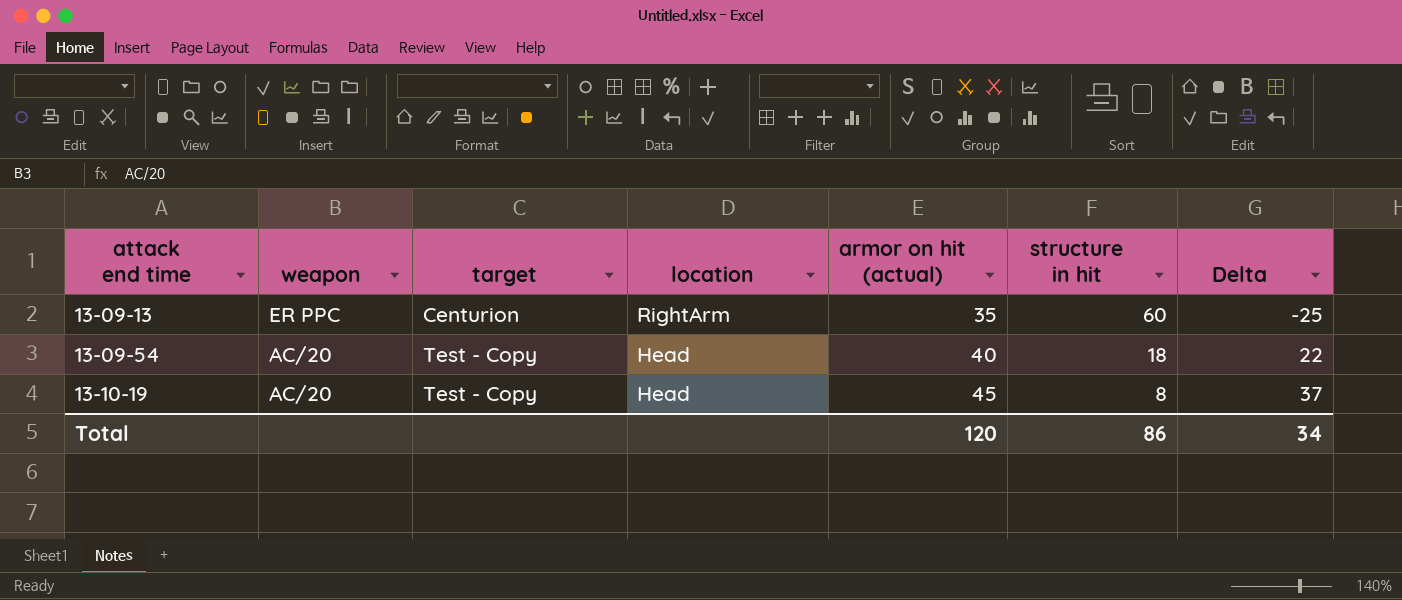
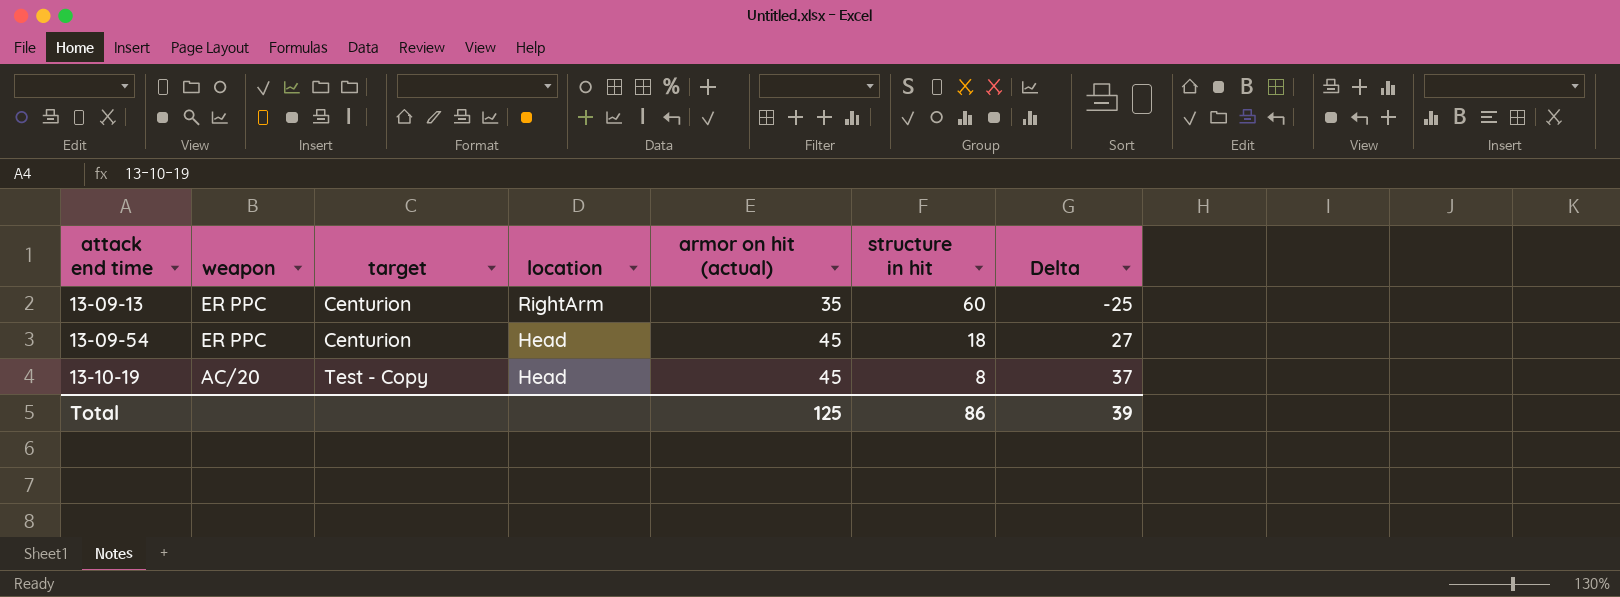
13-09-54 | weapon: AC/20 -> ER PPC
13-09-54 | target: Test - Copy -> Centurion
13-09-54 | armor on hit (actual): 40 -> 45
13-09-54 | Delta: 22 -> 27
Total | armor on hit (actual): 120 -> 125
Total | Delta: 34 -> 39

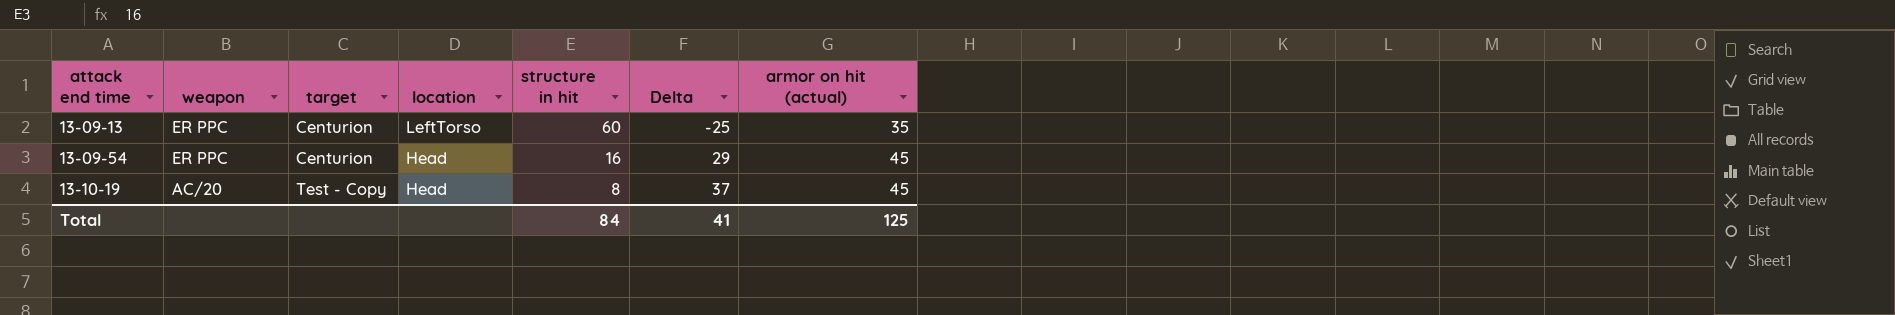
column armor on hit (actual) | position: 5 -> 7
13-09-13 | location: RightArm -> LeftTorso
13-09-54 | structure in hit: 18 -> 16
13-09-54 | Delta: 27 -> 29
Total | structure in hit: 86 -> 84
Total | Delta: 39 -> 41

